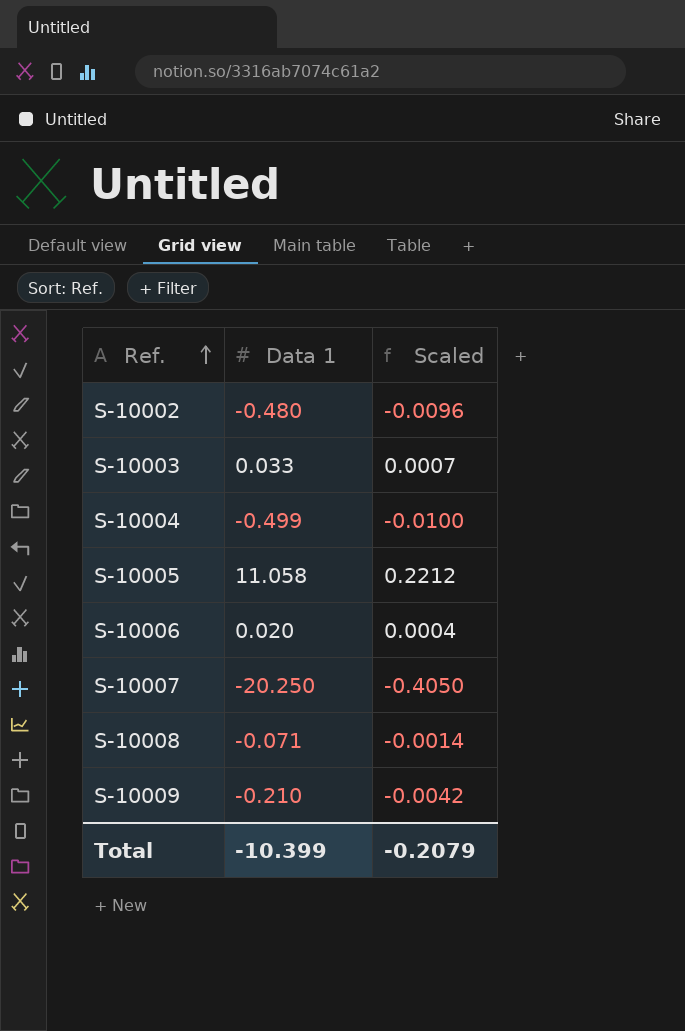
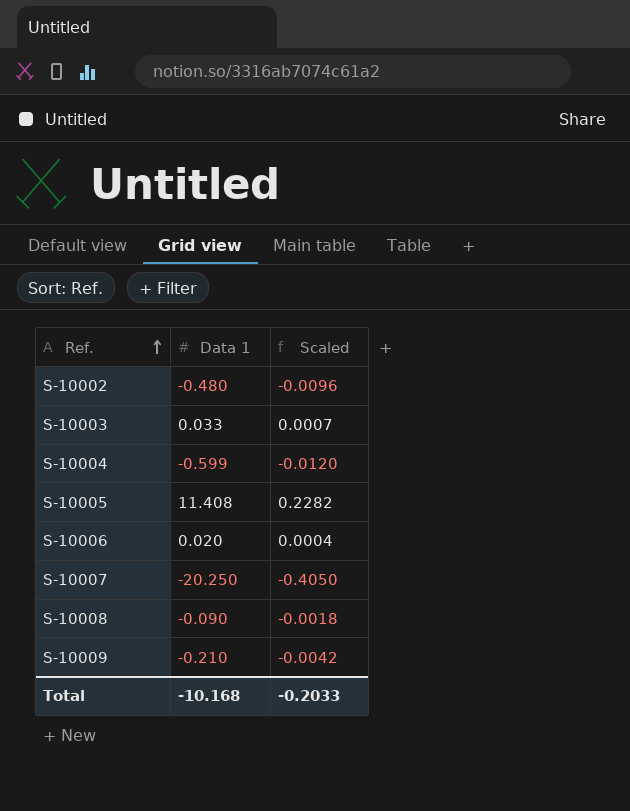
S-10004 | Data 1: -0.499 -> -0.599
S-10004 | Scaled: -0.0100 -> -0.0120
S-10005 | Data 1: 11.058 -> 11.408
S-10005 | Scaled: 0.2212 -> 0.2282
S-10008 | Data 1: -0.071 -> -0.090
S-10008 | Scaled: -0.0014 -> -0.0018
Total | Data 1: -10.399 -> -10.168
Total | Scaled: -0.2079 -> -0.2033

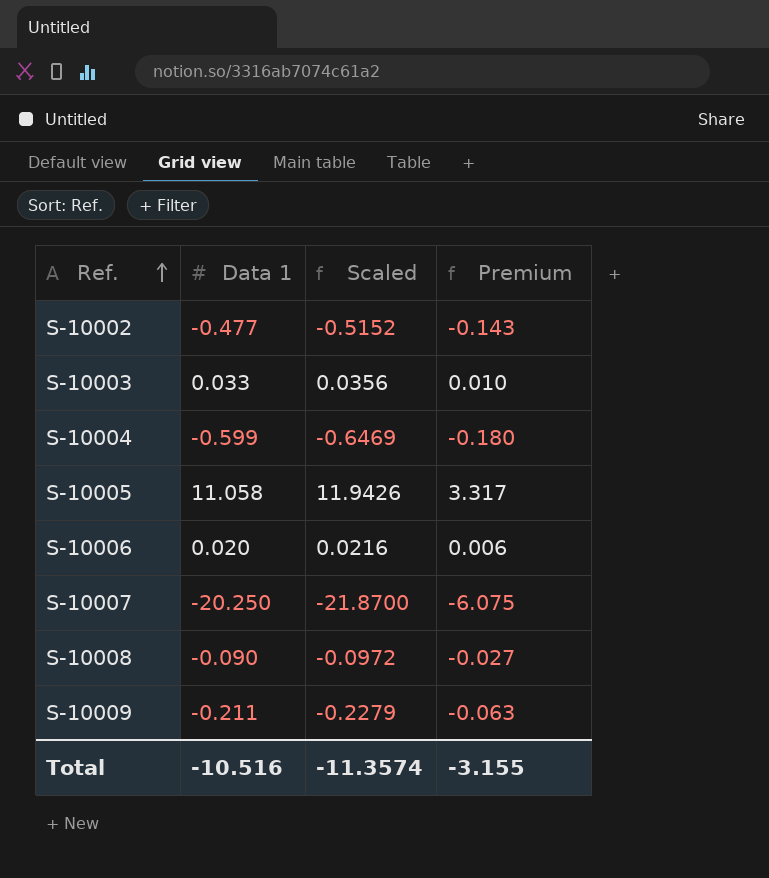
column Scaled | formula: [Data 1] * 0.02 -> [Data 1] * 1.08
column Premium | formula: none -> [Data 1] * 0.3
S-10002 | Data 1: -0.480 -> -0.477
S-10005 | Data 1: 11.408 -> 11.058
S-10009 | Data 1: -0.210 -> -0.211
Total | Data 1: -10.168 -> -10.516
Total | Scaled: -0.2033 -> -11.3574

